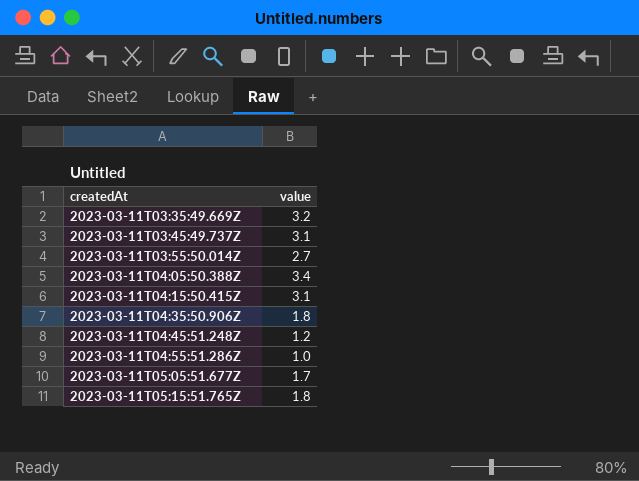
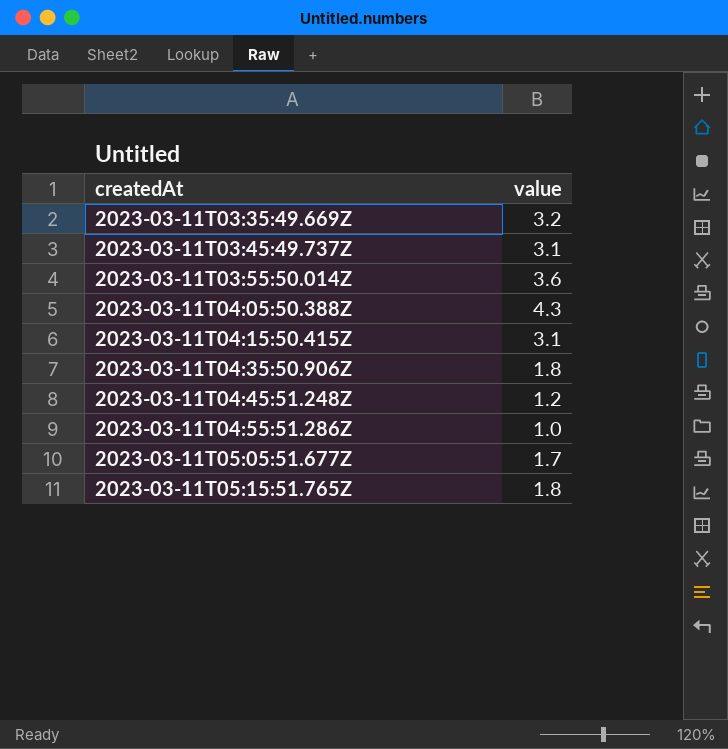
2023-03-11T03:55:50.014Z | value: 2.7 -> 3.6
2023-03-11T04:05:50.388Z | value: 3.4 -> 4.3

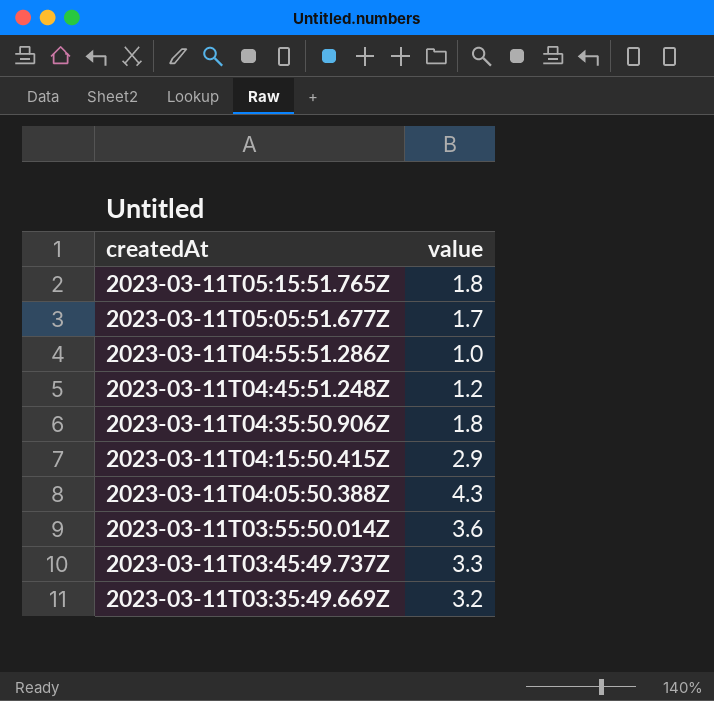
row order: createdAt ascending -> createdAt descending
2023-03-11T04:15:50.415Z | value: 3.1 -> 2.9
2023-03-11T03:45:49.737Z | value: 3.1 -> 3.3

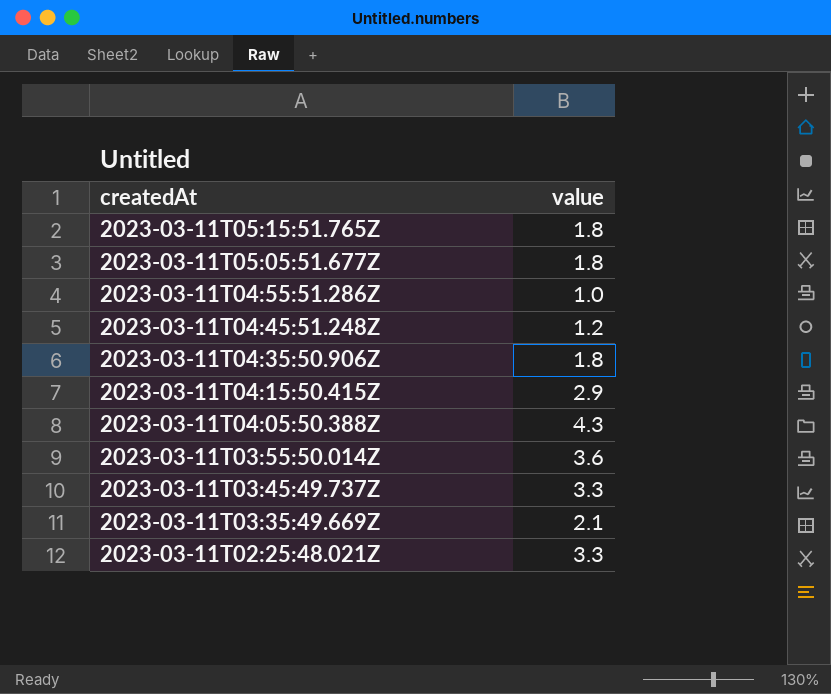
2023-03-11T05:05:51.677Z | value: 1.7 -> 1.8
2023-03-11T03:35:49.669Z | value: 3.2 -> 2.1
row 2023-03-11T02:25:48.021Z: none -> 3.3

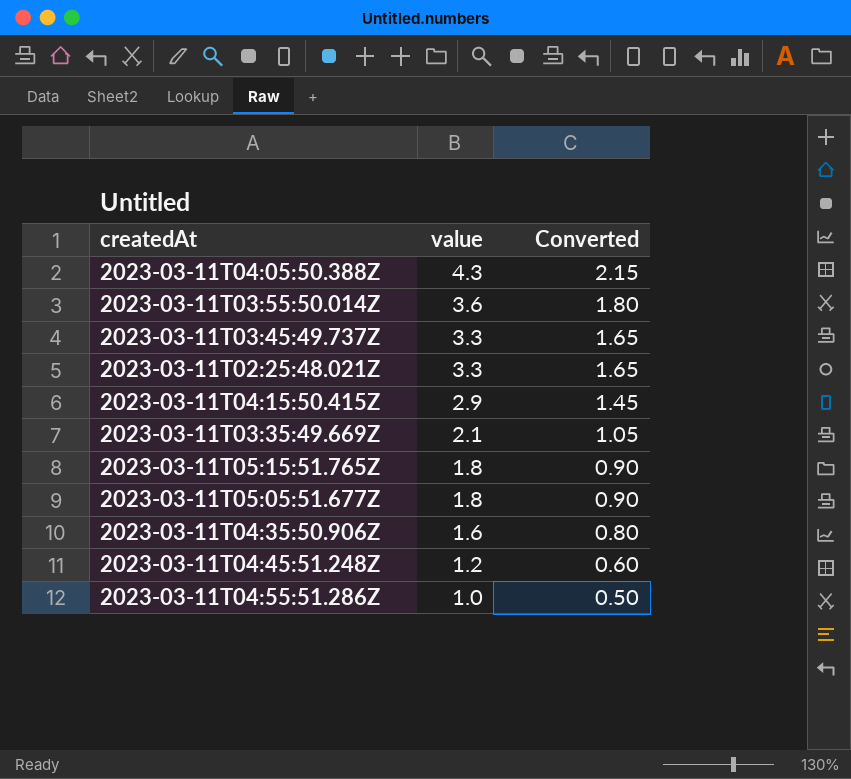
row order: createdAt descending -> value descending
column Converted | formula: none -> [value] * 0.5
2023-03-11T04:35:50.906Z | value: 1.8 -> 1.6

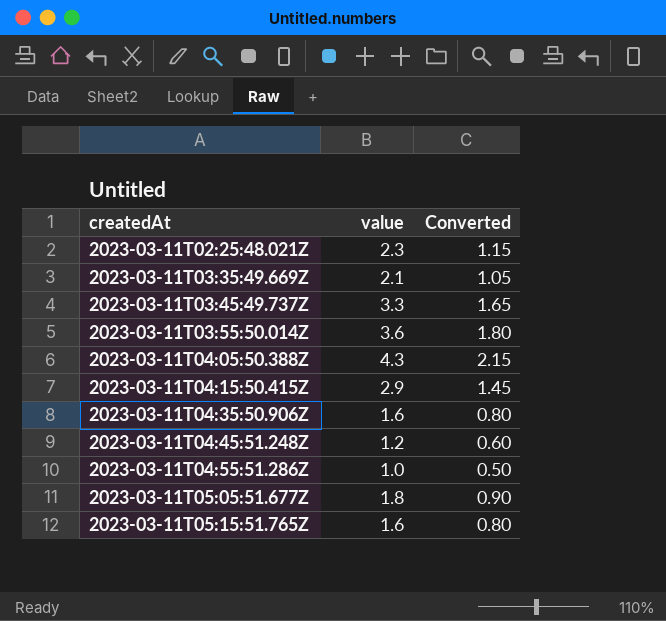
row order: value descending -> createdAt ascending
2023-03-11T02:25:48.021Z | value: 3.3 -> 2.3
2023-03-11T02:25:48.021Z | Converted: 1.65 -> 1.15
2023-03-11T05:15:51.765Z | value: 1.8 -> 1.6
2023-03-11T05:15:51.765Z | Converted: 0.90 -> 0.80

